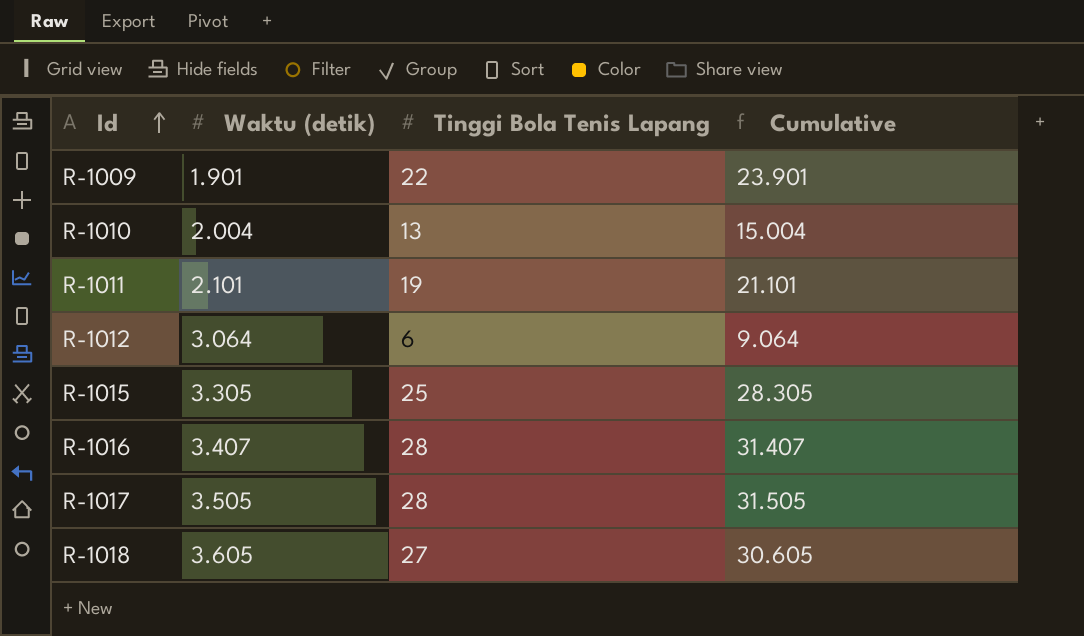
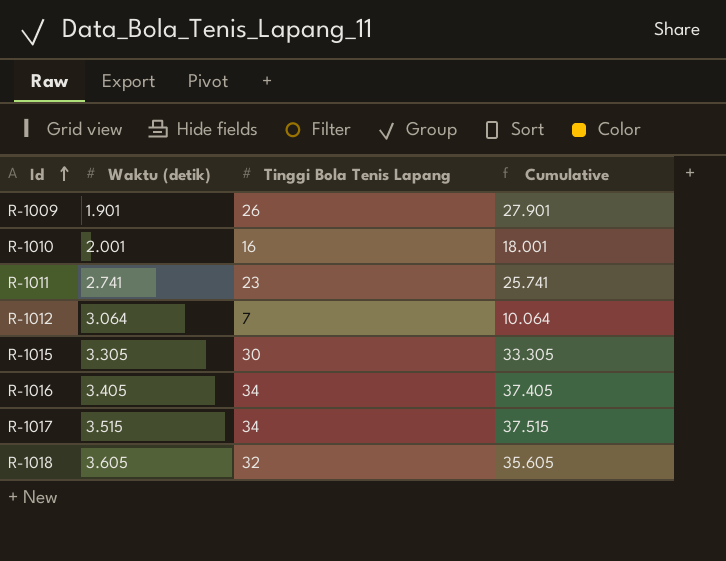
R-1009 | Tinggi Bola Tenis Lapang: 22 -> 26
R-1009 | Cumulative: 23.901 -> 27.901
R-1010 | Waktu (detik): 2.004 -> 2.001
R-1010 | Tinggi Bola Tenis Lapang: 13 -> 16
R-1010 | Cumulative: 15.004 -> 18.001
R-1011 | Waktu (detik): 2.101 -> 2.741
R-1011 | Tinggi Bola Tenis Lapang: 19 -> 23
R-1011 | Cumulative: 21.101 -> 25.741
R-1012 | Tinggi Bola Tenis Lapang: 6 -> 7
R-1012 | Cumulative: 9.064 -> 10.064
R-1015 | Tinggi Bola Tenis Lapang: 25 -> 30
R-1015 | Cumulative: 28.305 -> 33.305
R-1016 | Waktu (detik): 3.407 -> 3.405
R-1016 | Tinggi Bola Tenis Lapang: 28 -> 34
R-1016 | Cumulative: 31.407 -> 37.405
R-1017 | Waktu (detik): 3.505 -> 3.515
R-1017 | Tinggi Bola Tenis Lapang: 28 -> 34
R-1017 | Cumulative: 31.505 -> 37.515
R-1018 | Tinggi Bola Tenis Lapang: 27 -> 32
R-1018 | Cumulative: 30.605 -> 35.605

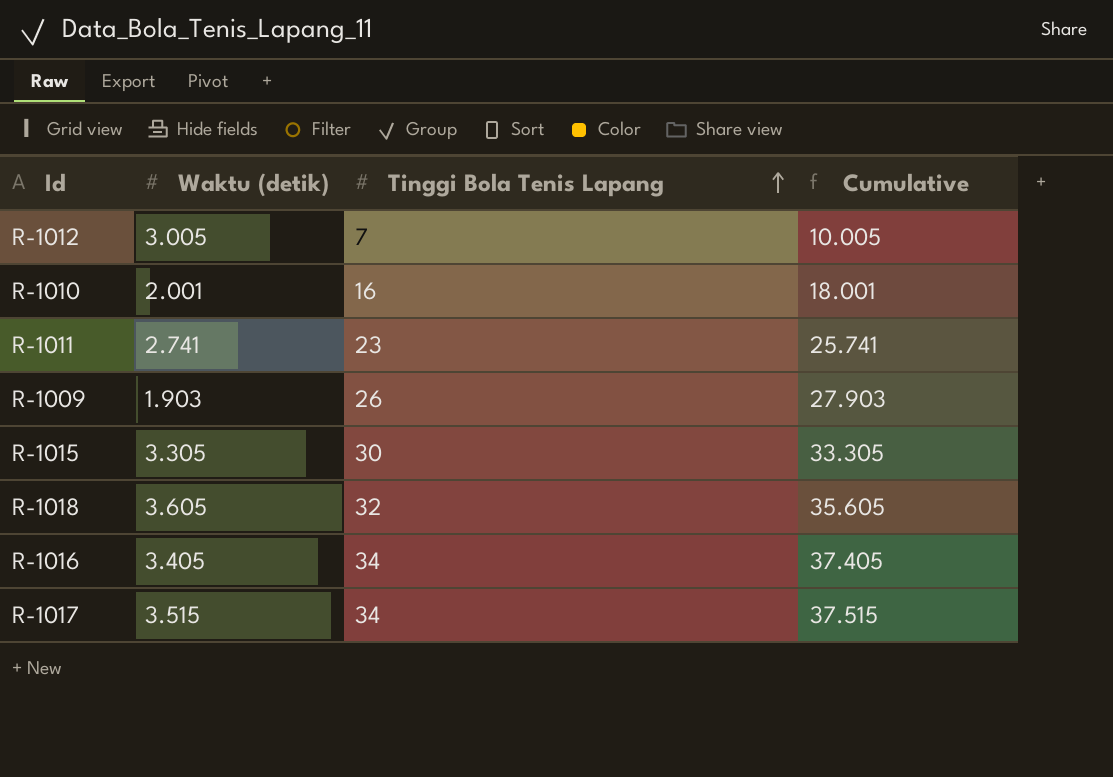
row order: Id ascending -> Tinggi Bola Tenis Lapang ascending
R-1012 | Waktu (detik): 3.064 -> 3.005
R-1012 | Cumulative: 10.064 -> 10.005
R-1009 | Waktu (detik): 1.901 -> 1.903
R-1009 | Cumulative: 27.901 -> 27.903

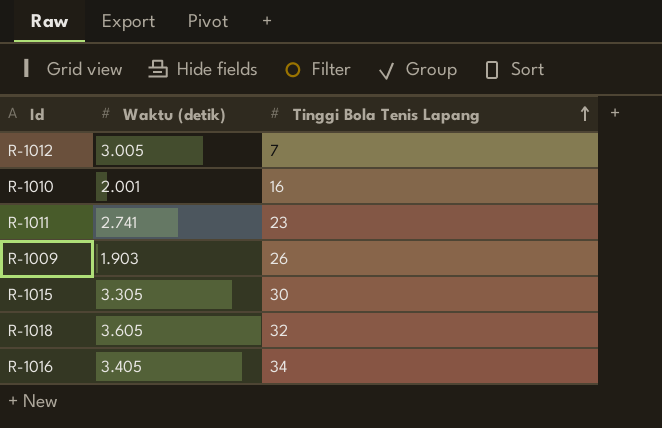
column Cumulative | formula: [Waktu (detik)] + [Tinggi Bola Tenis Lapang] -> none
row R-1017: 3.515 | 34 | 37.515 -> none

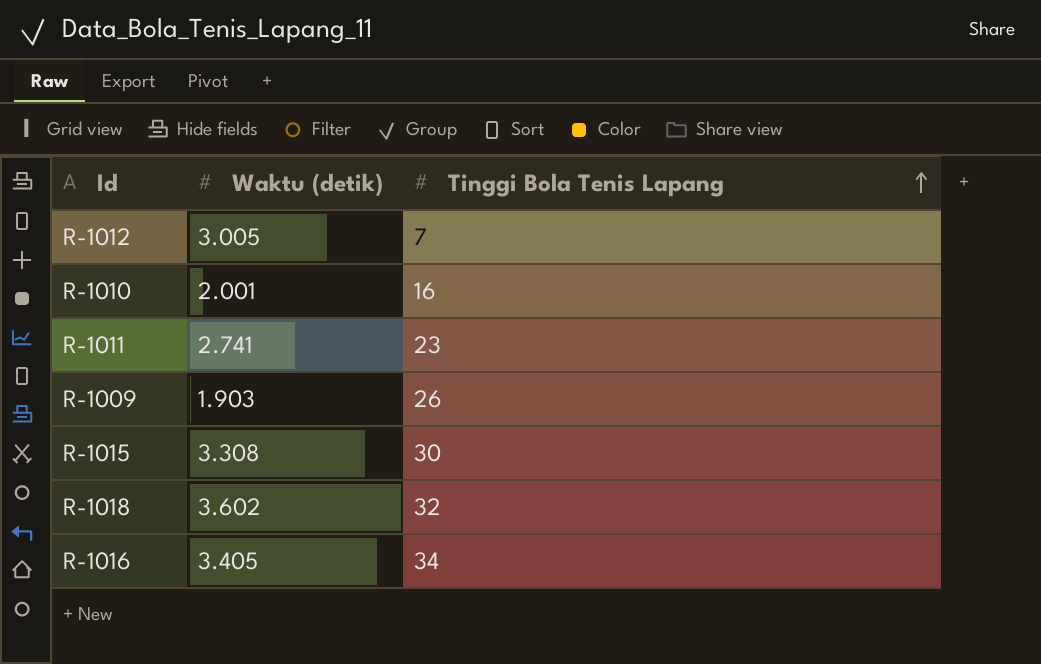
R-1015 | Waktu (detik): 3.305 -> 3.308
R-1018 | Waktu (detik): 3.605 -> 3.602

